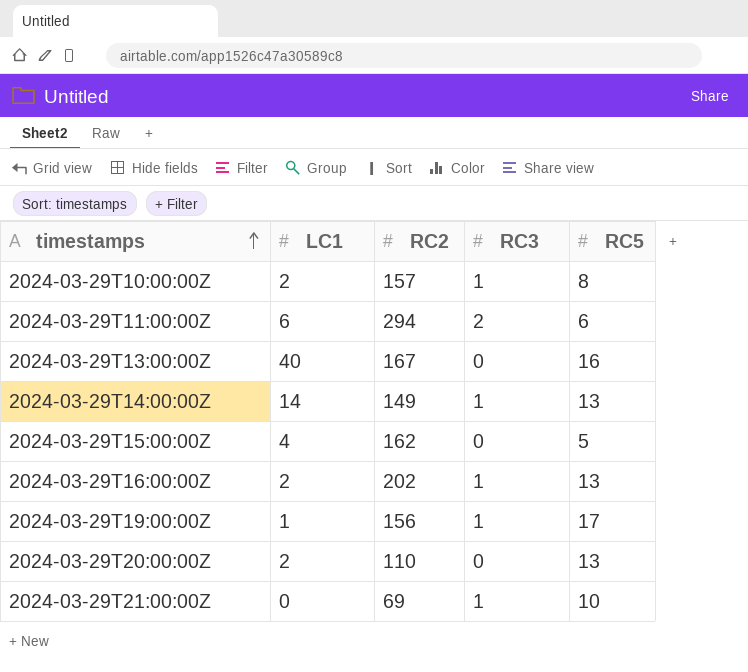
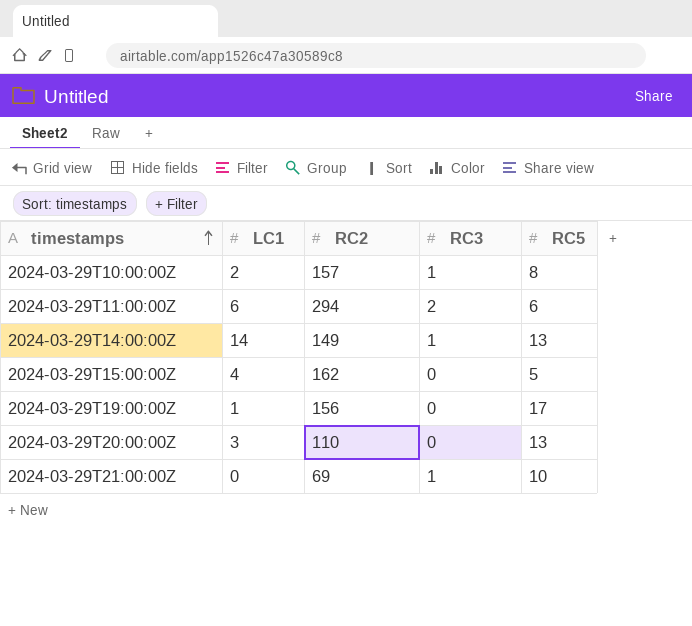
row 2024-03-29T13:00:00Z: 40 | 167 | 0 | 16 -> none
row 2024-03-29T16:00:00Z: 2 | 202 | 1 | 13 -> none
2024-03-29T19:00:00Z | RC3: 1 -> 0
2024-03-29T20:00:00Z | LC1: 2 -> 3

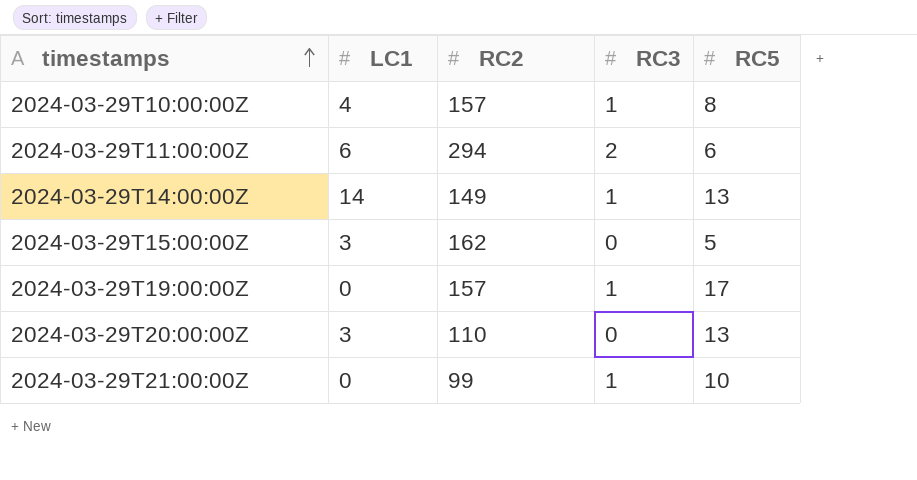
2024-03-29T10:00:00Z | LC1: 2 -> 4
2024-03-29T15:00:00Z | LC1: 4 -> 3
2024-03-29T19:00:00Z | LC1: 1 -> 0
2024-03-29T19:00:00Z | RC2: 156 -> 157
2024-03-29T19:00:00Z | RC3: 0 -> 1
2024-03-29T21:00:00Z | RC2: 69 -> 99

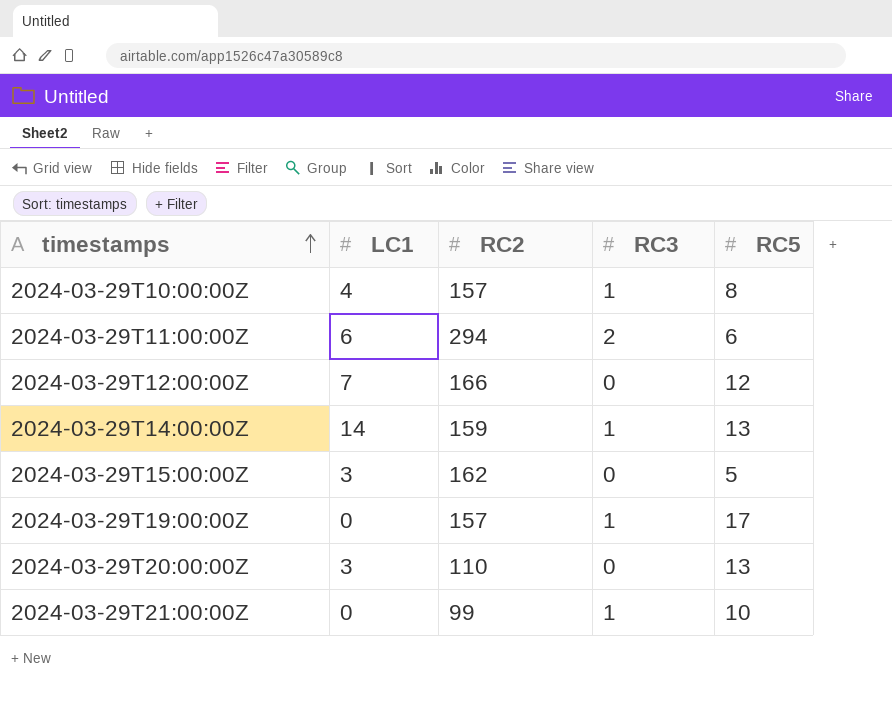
row 2024-03-29T12:00:00Z: none -> 7 | 166 | 0 | 12
2024-03-29T14:00:00Z | RC2: 149 -> 159

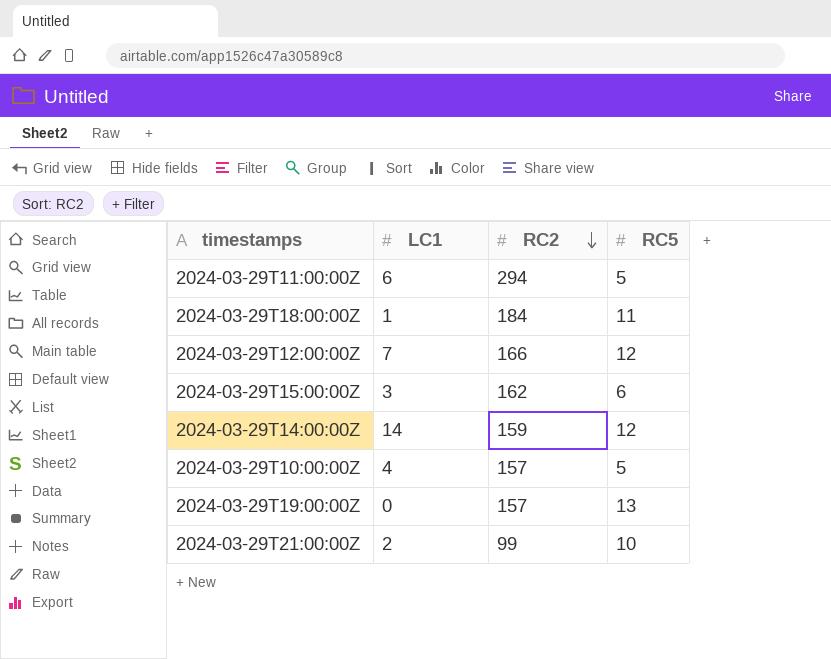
row order: timestamps ascending -> RC2 descending
column RC3 | position: 4 -> none
row 2024-03-29T20:00:00Z: 3 | 110 | 0 | 13 -> none
2024-03-29T11:00:00Z | RC5: 6 -> 5
row 2024-03-29T18:00:00Z: none -> 1 | 184 | 11
2024-03-29T15:00:00Z | RC5: 5 -> 6
2024-03-29T14:00:00Z | RC5: 13 -> 12
2024-03-29T10:00:00Z | RC5: 8 -> 5
2024-03-29T19:00:00Z | RC5: 17 -> 13
2024-03-29T21:00:00Z | LC1: 0 -> 2

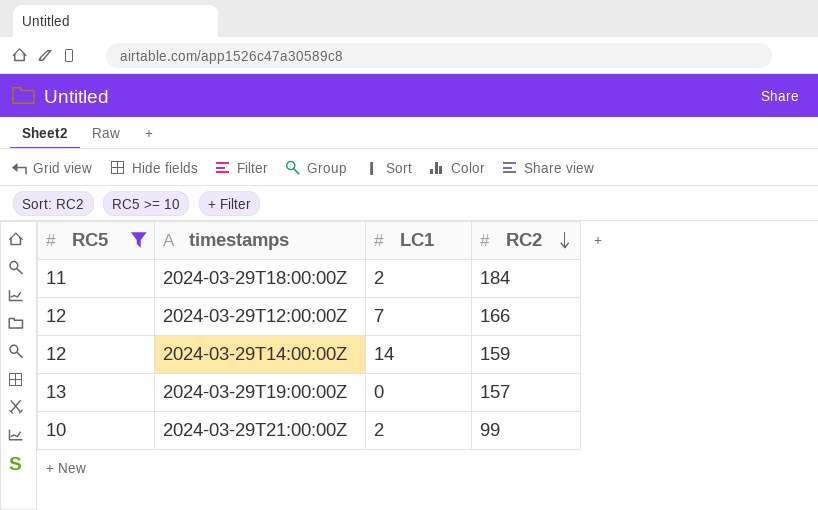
filter: none -> RC5 >= 10
column RC5 | position: 4 -> 1
2024-03-29T18:00:00Z | LC1: 1 -> 2

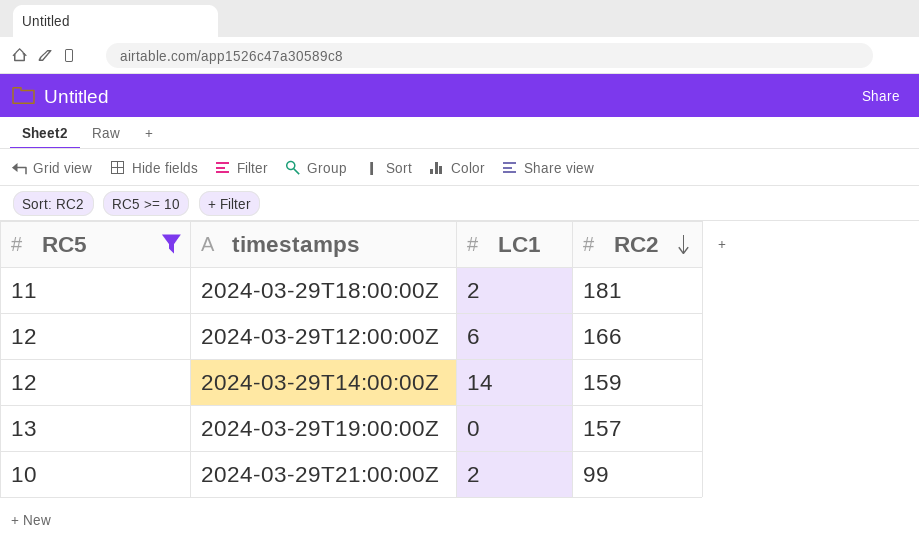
2024-03-29T18:00:00Z | RC2: 184 -> 181
2024-03-29T12:00:00Z | LC1: 7 -> 6

